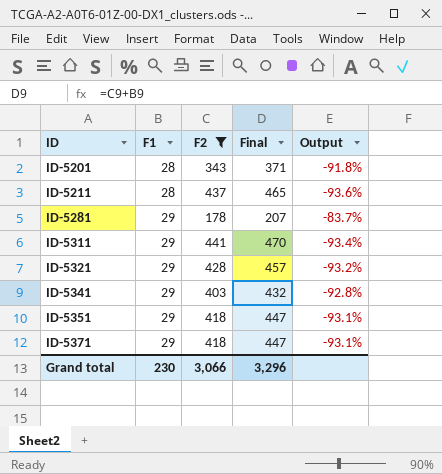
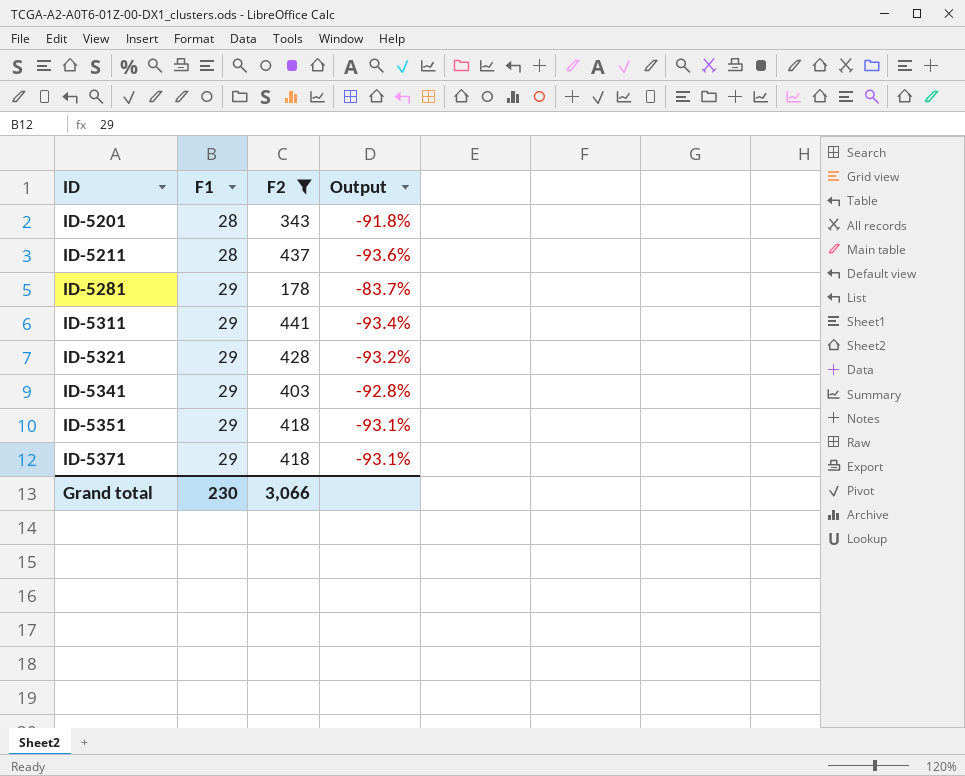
column Final | formula: [F1] + [F2] -> none

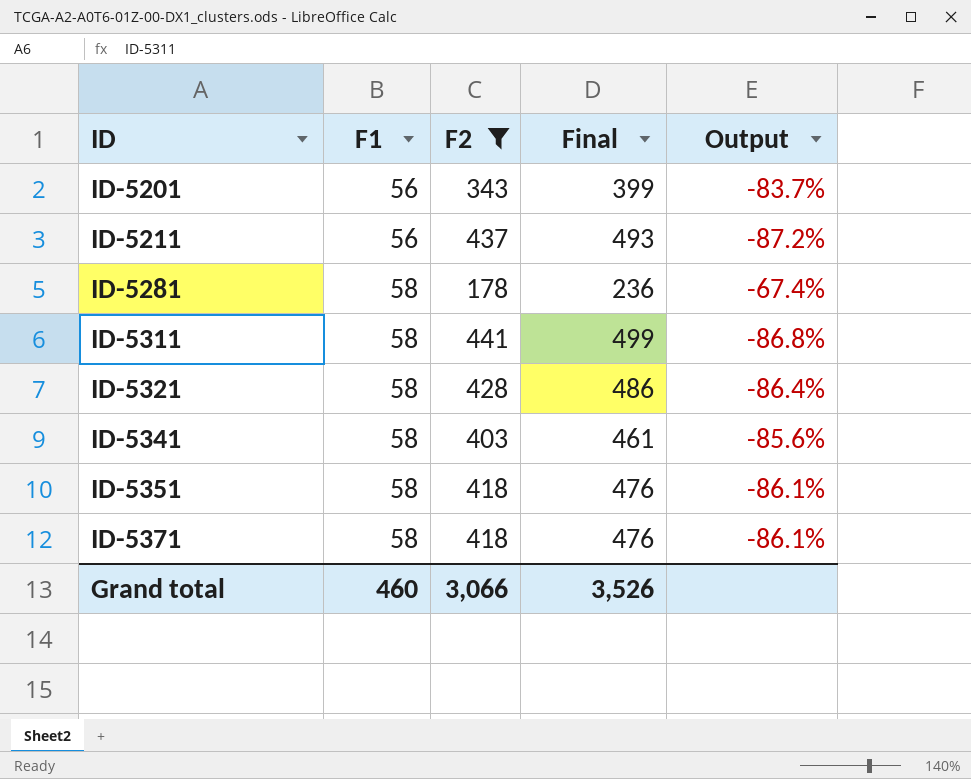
column Final | formula: none -> [F1] + [F2]
ID-5201 | F1: 28 -> 56
ID-5201 | Output: -91.8% -> -83.7%
ID-5211 | F1: 28 -> 56
ID-5211 | Output: -93.6% -> -87.2%
ID-5281 | F1: 29 -> 58
ID-5281 | Output: -83.7% -> -67.4%
ID-5311 | F1: 29 -> 58
ID-5311 | Output: -93.4% -> -86.8%
ID-5321 | F1: 29 -> 58
ID-5321 | Output: -93.2% -> -86.4%
ID-5341 | F1: 29 -> 58
ID-5341 | Output: -92.8% -> -85.6%
ID-5351 | F1: 29 -> 58
ID-5351 | Output: -93.1% -> -86.1%
ID-5371 | F1: 29 -> 58
ID-5371 | Output: -93.1% -> -86.1%
Grand total | F1: 230 -> 460

